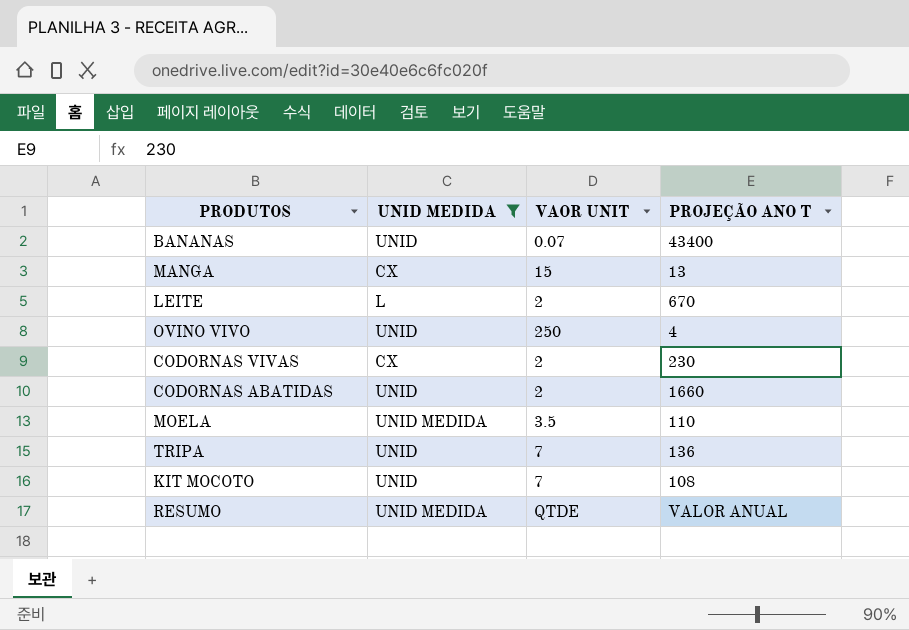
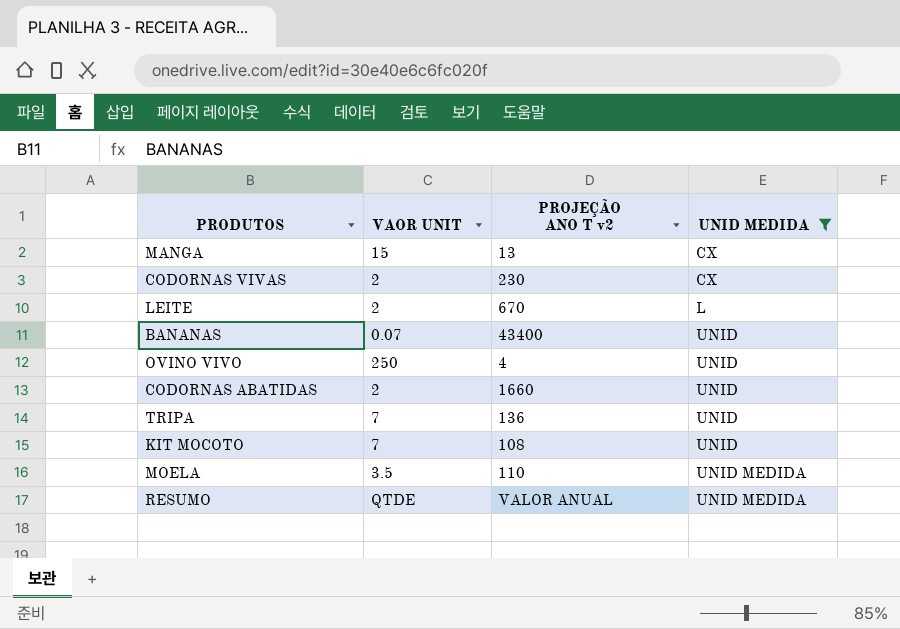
row order: none -> UNID MEDIDA ascending
column name: PROJEÇÃO ANO T -> PROJEÇÃO ANO T v2
column UNID MEDIDA | position: 2 -> 4

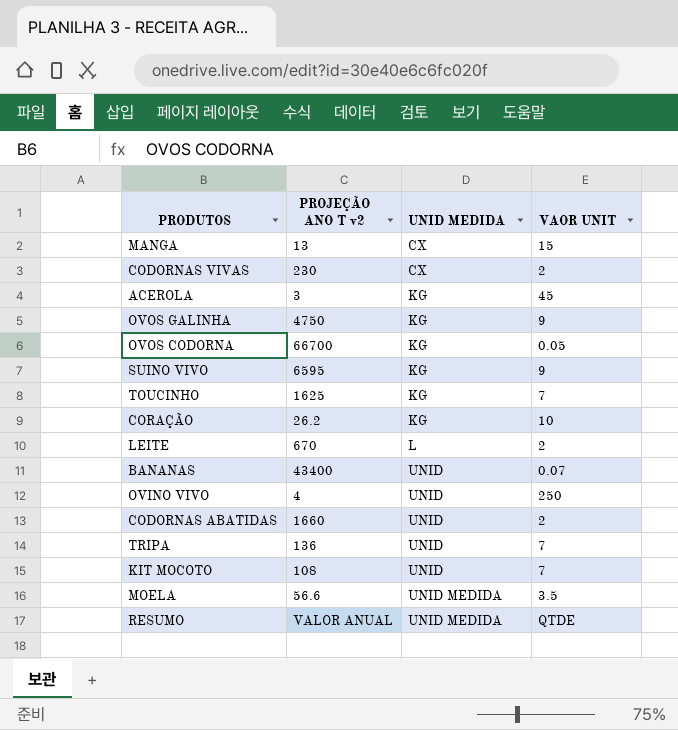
filter: UNID MEDIDA != KG -> none
column VAOR UNIT | position: 2 -> 4
MOELA | PROJEÇÃO ANO T v2: 110 -> 56.6

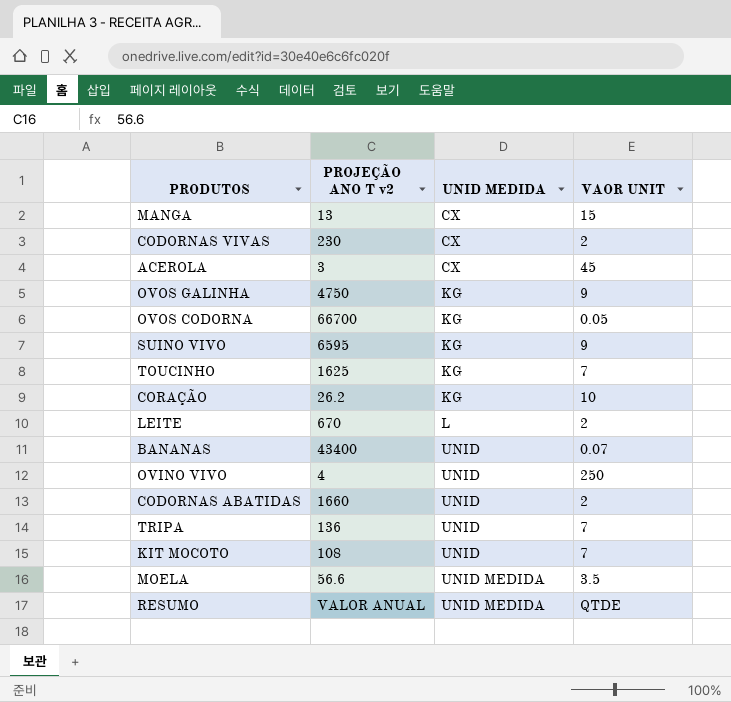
ACEROLA | UNID MEDIDA: KG -> CX

